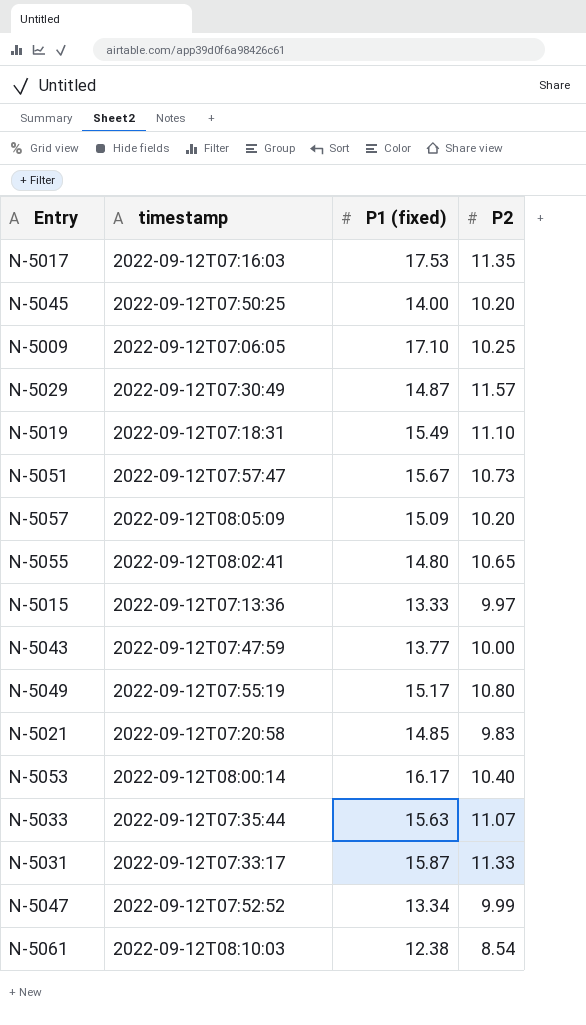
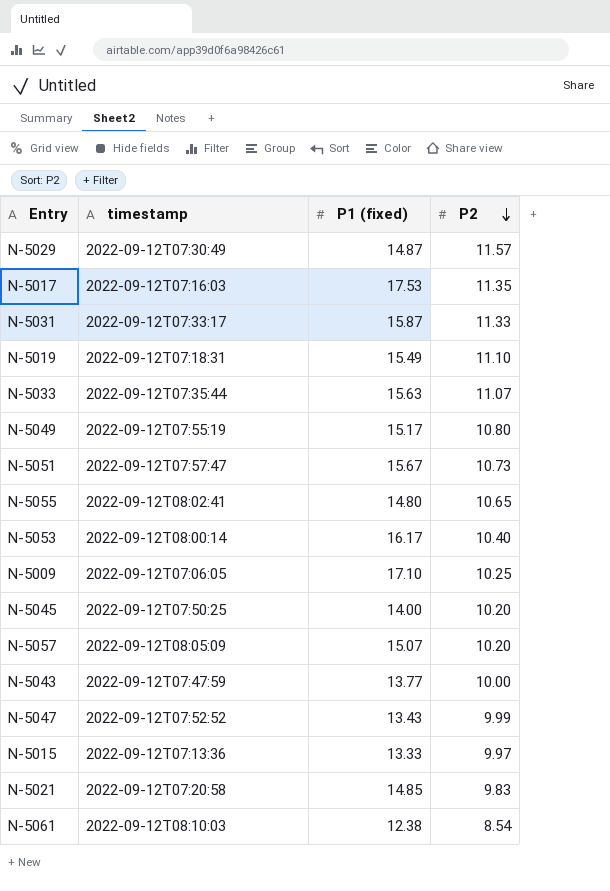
row order: none -> P2 descending
N-5057 | P1 (fixed): 15.09 -> 15.07
N-5047 | P1 (fixed): 13.34 -> 13.43

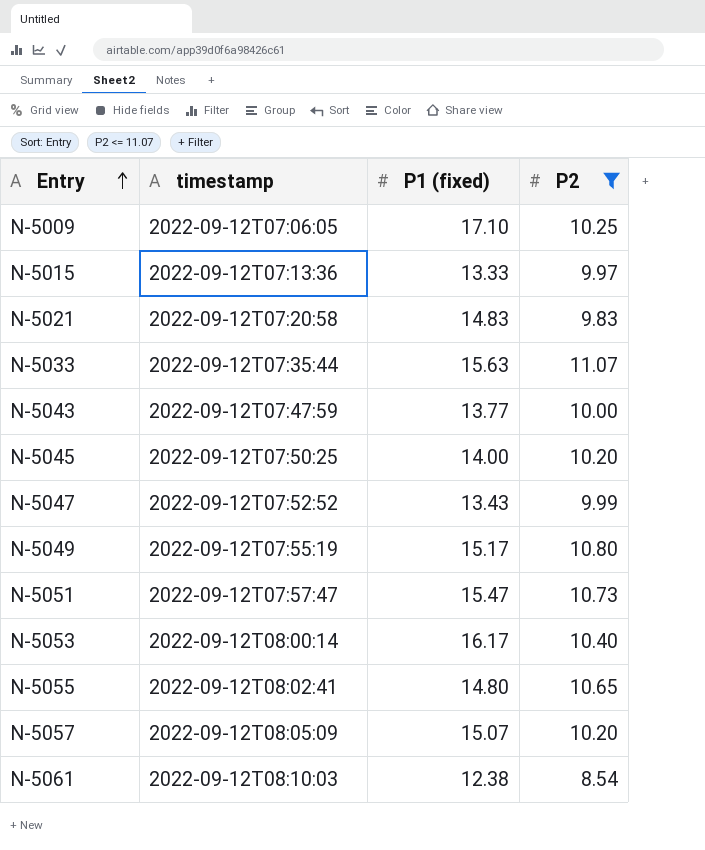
filter: none -> P2 <= 11.07
row order: P2 descending -> Entry ascending
N-5021 | P1 (fixed): 14.85 -> 14.83
N-5051 | P1 (fixed): 15.67 -> 15.47

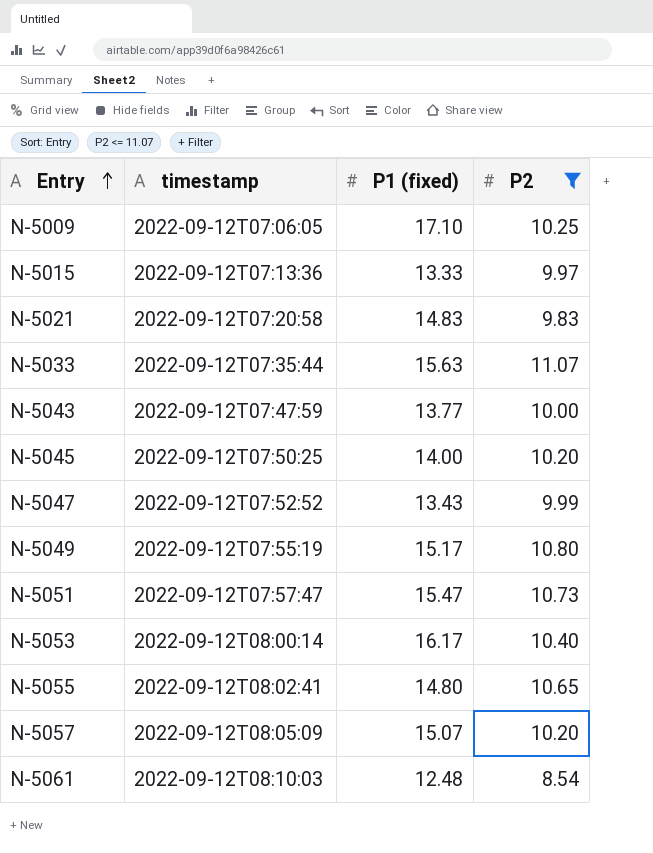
N-5061 | P1 (fixed): 12.38 -> 12.48

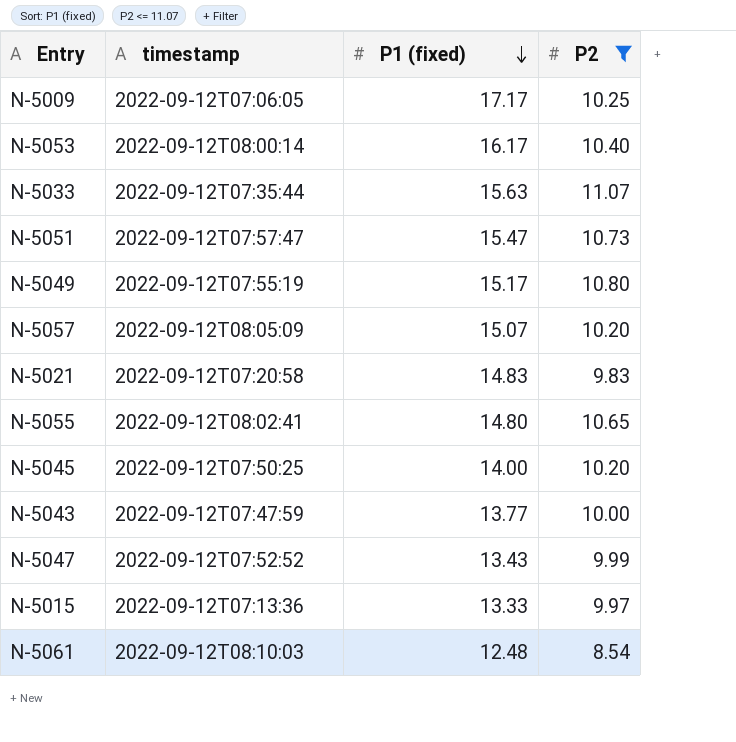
row order: Entry ascending -> P1 (fixed) descending
N-5009 | P1 (fixed): 17.10 -> 17.17

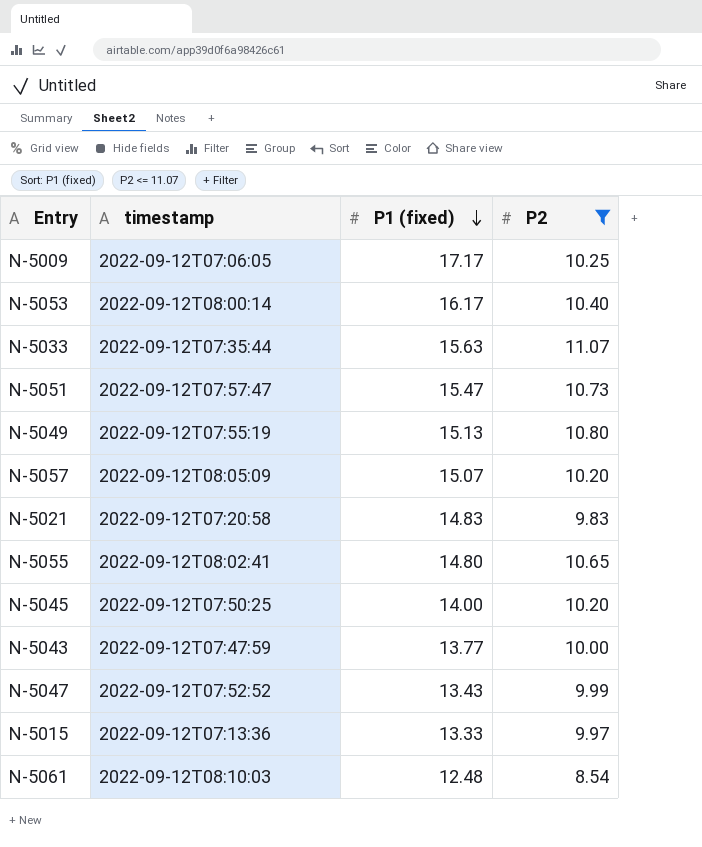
N-5049 | P1 (fixed): 15.17 -> 15.13

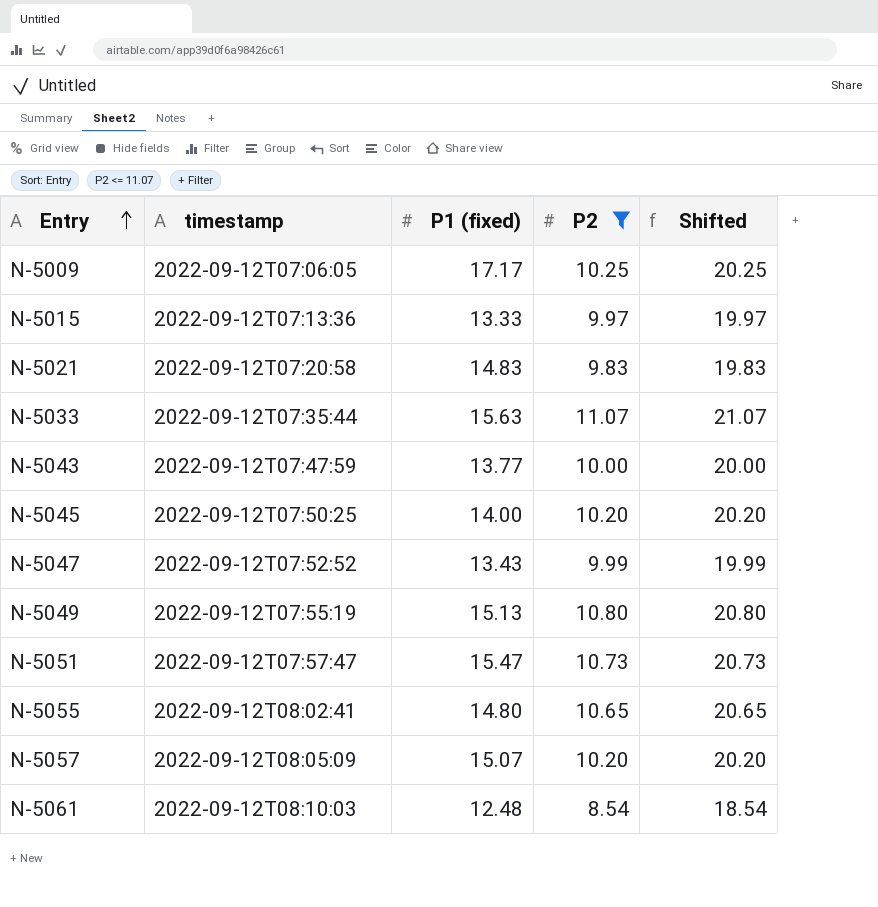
row order: P1 (fixed) descending -> Entry ascending
column Shifted | formula: none -> [P2] + 10
row N-5053: 2022-09-12T08:00:14 | 16.17 | 10.40 -> none

